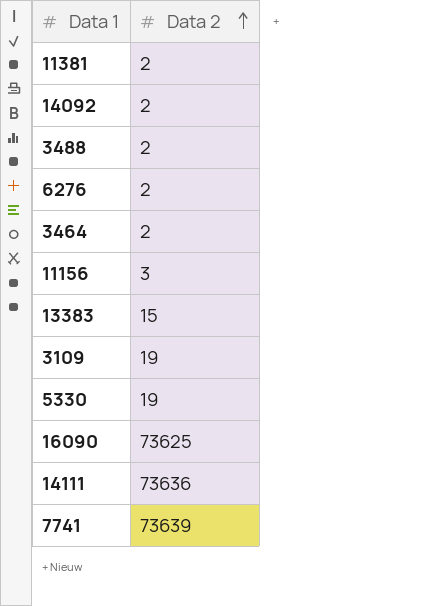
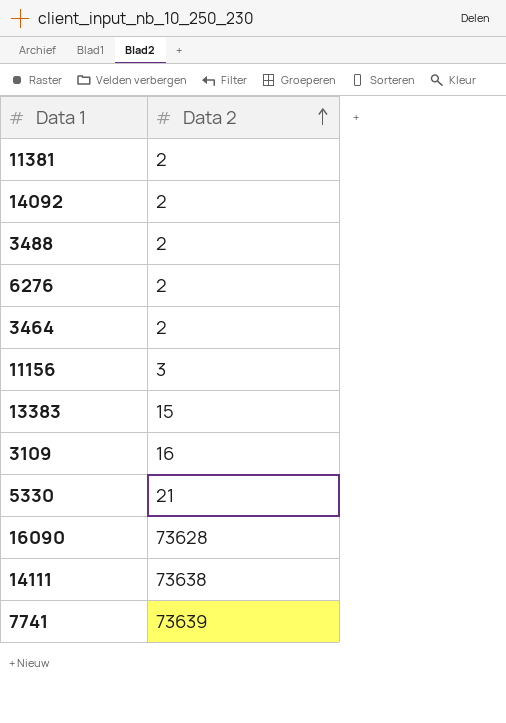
3109 | Data 2: 19 -> 16
5330 | Data 2: 19 -> 21
16090 | Data 2: 73625 -> 73628
14111 | Data 2: 73636 -> 73638

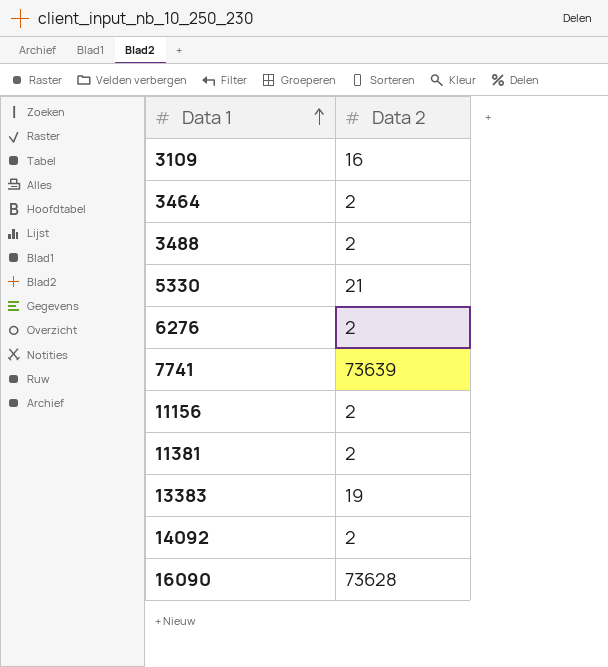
row order: Data 2 ascending -> Data 1 ascending
row 14111: 73638 -> none
11156 | Data 2: 3 -> 2
13383 | Data 2: 15 -> 19

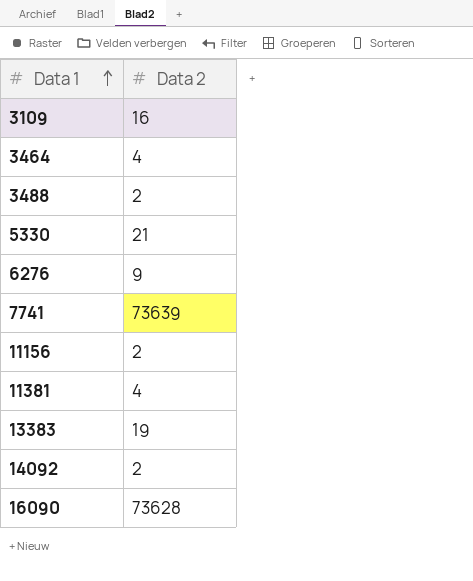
3464 | Data 2: 2 -> 4
6276 | Data 2: 2 -> 9
11381 | Data 2: 2 -> 4

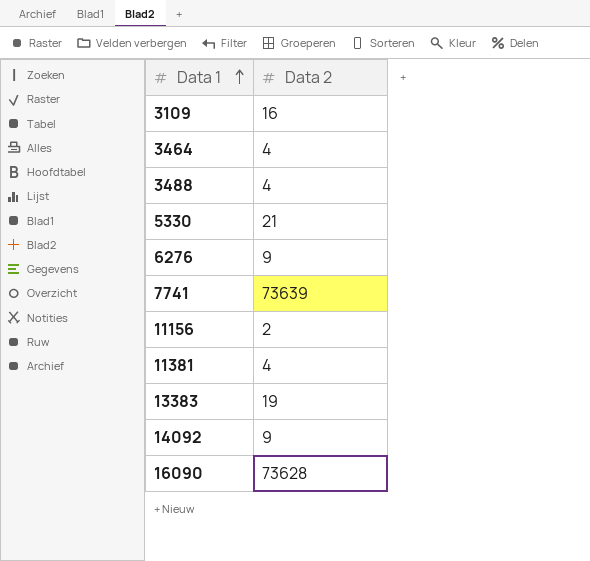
3488 | Data 2: 2 -> 4
14092 | Data 2: 2 -> 9

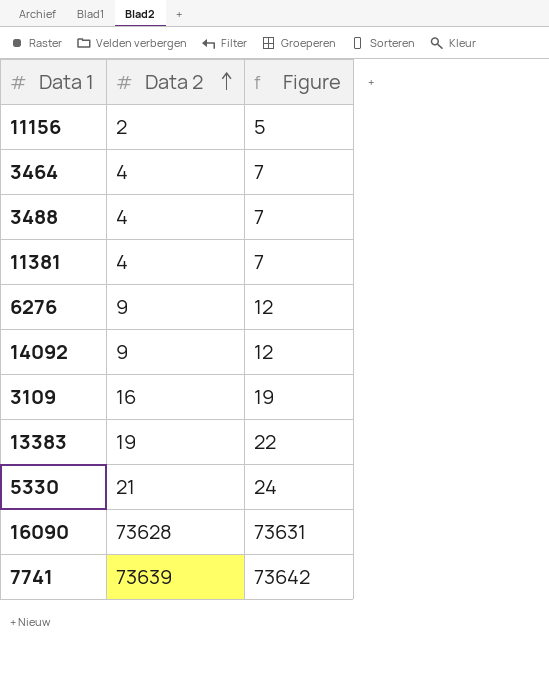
row order: Data 1 ascending -> Data 2 ascending
column Figure | formula: none -> [Data 2] + 3

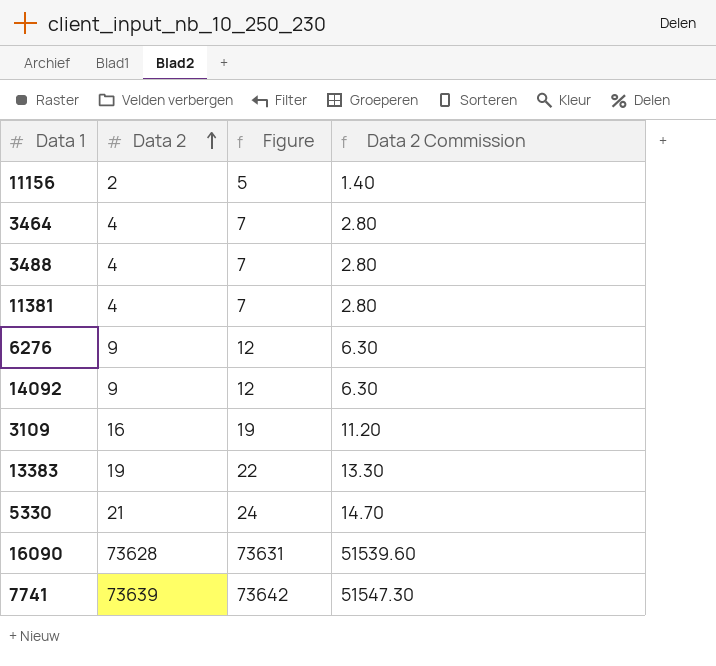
column Data 2 Commission | formula: none -> [Data 2] * 0.7

